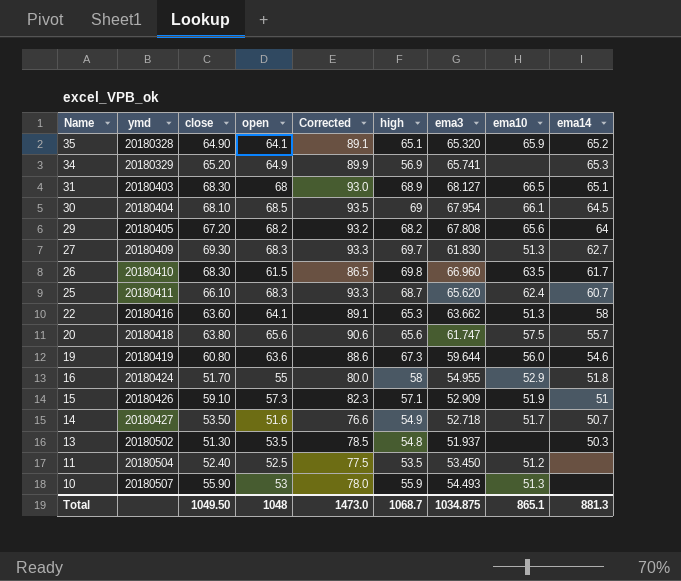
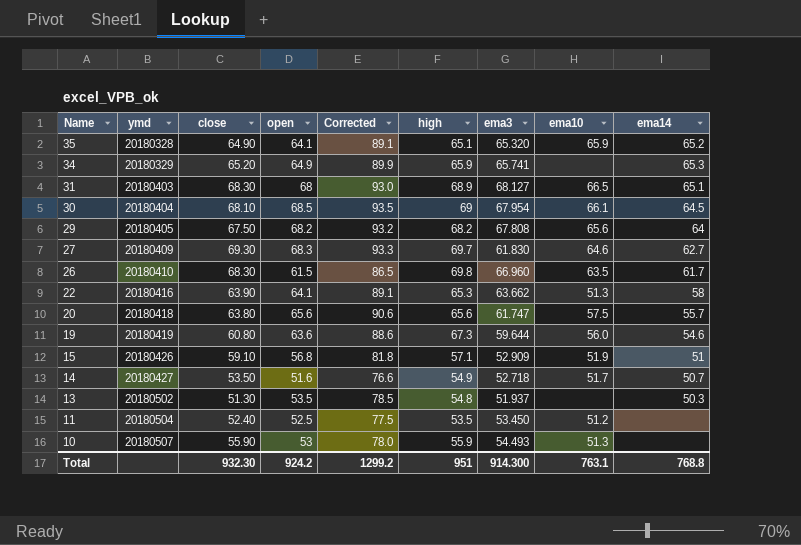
row 25: 20180411 | 66.10 | 68.3 | 93.3 | 68.7 | 65.620 | 62.4 | 60.7 -> none
row 16: 20180424 | 51.70 | 55 | 80.0 | 58 | 54.955 | 52.9 | 51.8 -> none
34 | high: 56.9 -> 65.9
29 | close: 67.20 -> 67.50
27 | ema10: 51.3 -> 64.6
22 | close: 63.60 -> 63.90
15 | open: 57.3 -> 56.8
15 | Corrected: 82.3 -> 81.8
Total | close: 1049.50 -> 932.30
Total | open: 1048 -> 924.2
Total | Corrected: 1473.0 -> 1299.2
Total | high: 1068.7 -> 951
Total | ema3: 1034.875 -> 914.300
Total | ema10: 865.1 -> 763.1
Total | ema14: 881.3 -> 768.8

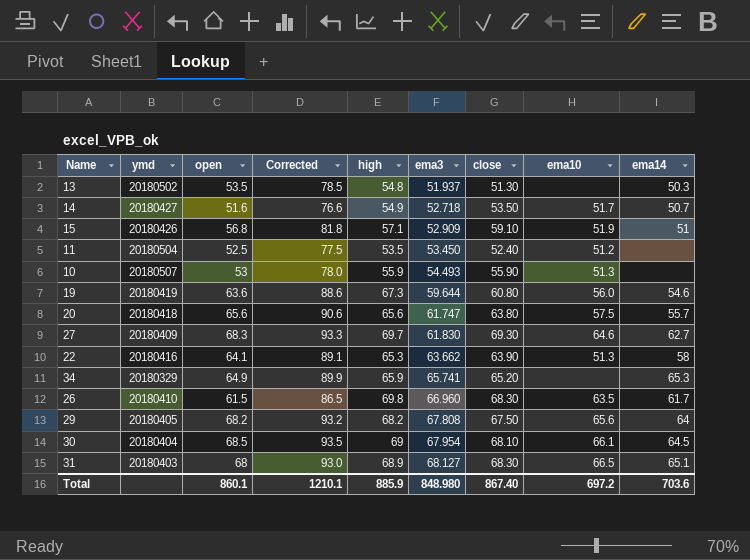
row order: Name descending -> ema3 ascending
column close | position: 3 -> 7
row 35: 20180328 | 64.90 | 64.1 | 89.1 | 65.1 | 65.320 | 65.9 | 65.2 -> none
Total | open: 924.2 -> 860.1
Total | Corrected: 1299.2 -> 1210.1
Total | high: 951 -> 885.9
Total | ema3: 914.300 -> 848.980
Total | close: 932.30 -> 867.40
Total | ema10: 763.1 -> 697.2
Total | ema14: 768.8 -> 703.6

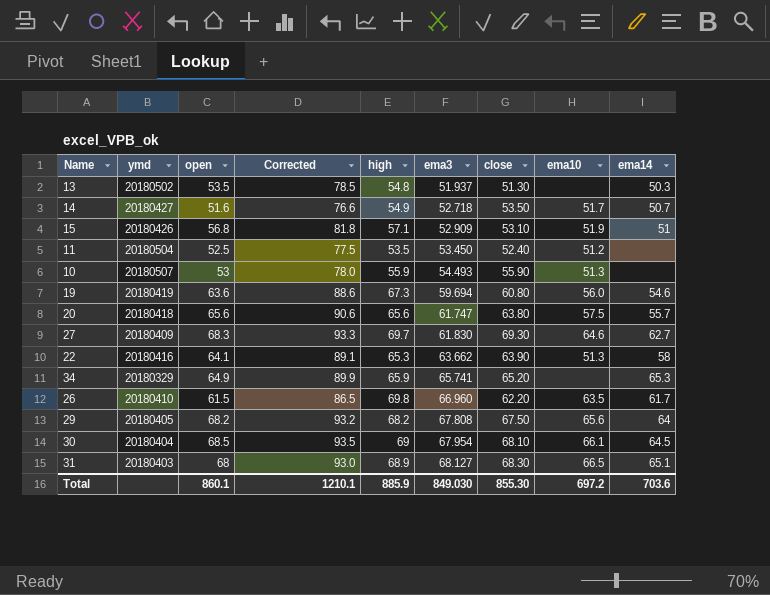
15 | close: 59.10 -> 53.10
19 | ema3: 59.644 -> 59.694
26 | close: 68.30 -> 62.20
Total | ema3: 848.980 -> 849.030
Total | close: 867.40 -> 855.30

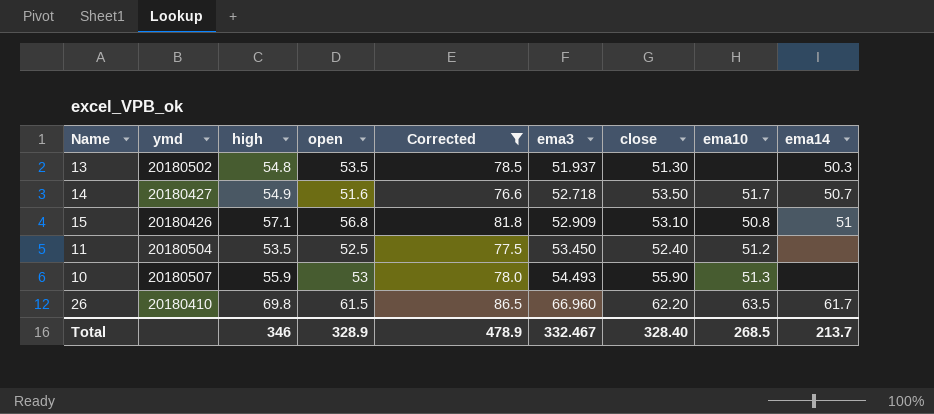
filter: none -> Corrected <= 86.5
column high | position: 5 -> 3
15 | ema10: 51.9 -> 50.8
Total | high: 885.9 -> 346
Total | open: 860.1 -> 328.9
Total | Corrected: 1210.1 -> 478.9
Total | ema3: 849.030 -> 332.467
Total | close: 855.30 -> 328.40
Total | ema10: 697.2 -> 268.5
Total | ema14: 703.6 -> 213.7

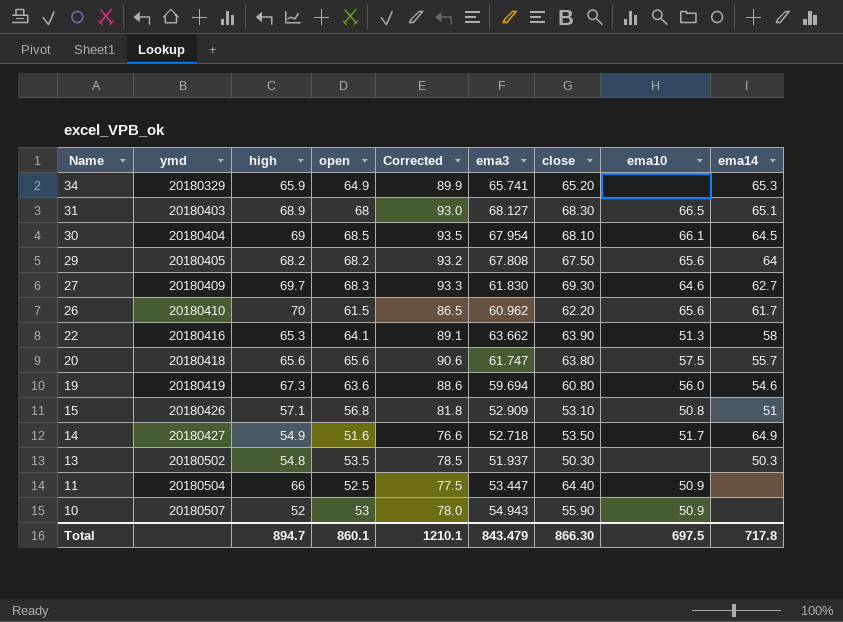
filter: Corrected <= 86.5 -> none
row order: ema3 ascending -> Name descending
26 | high: 69.8 -> 70
26 | ema3: 66.960 -> 60.962
26 | ema10: 63.5 -> 65.6
14 | ema14: 50.7 -> 64.9
13 | close: 51.30 -> 50.30
11 | high: 53.5 -> 66
11 | ema3: 53.450 -> 53.447
11 | close: 52.40 -> 64.40
11 | ema10: 51.2 -> 50.9
10 | high: 55.9 -> 52
10 | ema3: 54.493 -> 54.943
10 | ema10: 51.3 -> 50.9
Total | high: 346 -> 894.7
Total | open: 328.9 -> 860.1
Total | Corrected: 478.9 -> 1210.1
Total | ema3: 332.467 -> 843.479
Total | close: 328.40 -> 866.30
Total | ema10: 268.5 -> 697.5
Total | ema14: 213.7 -> 717.8

